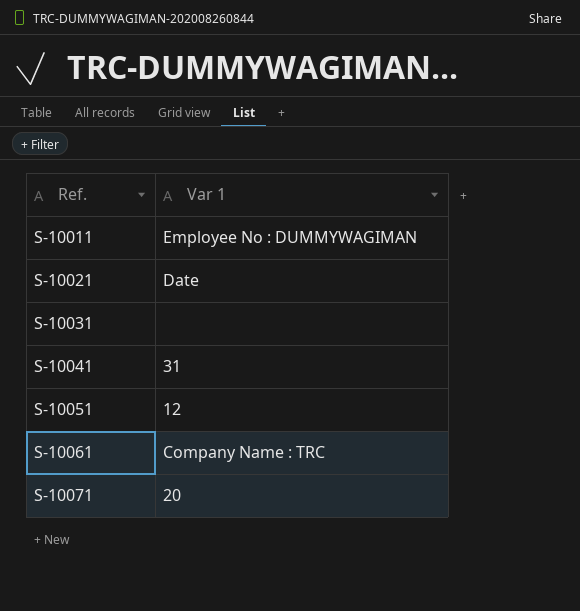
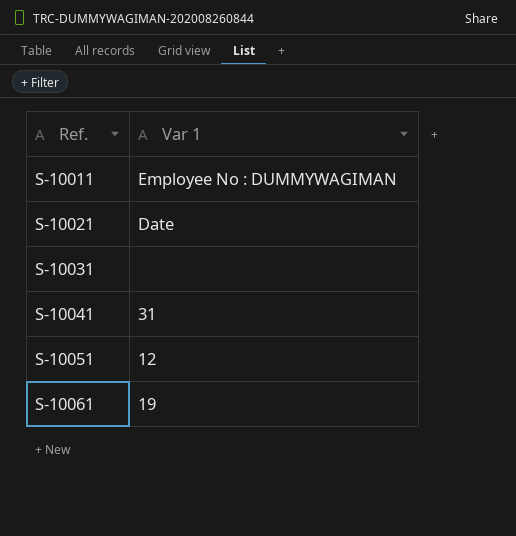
row S-10071: 20 -> none
S-10061 | Var 1: Company Name : TRC -> 19

